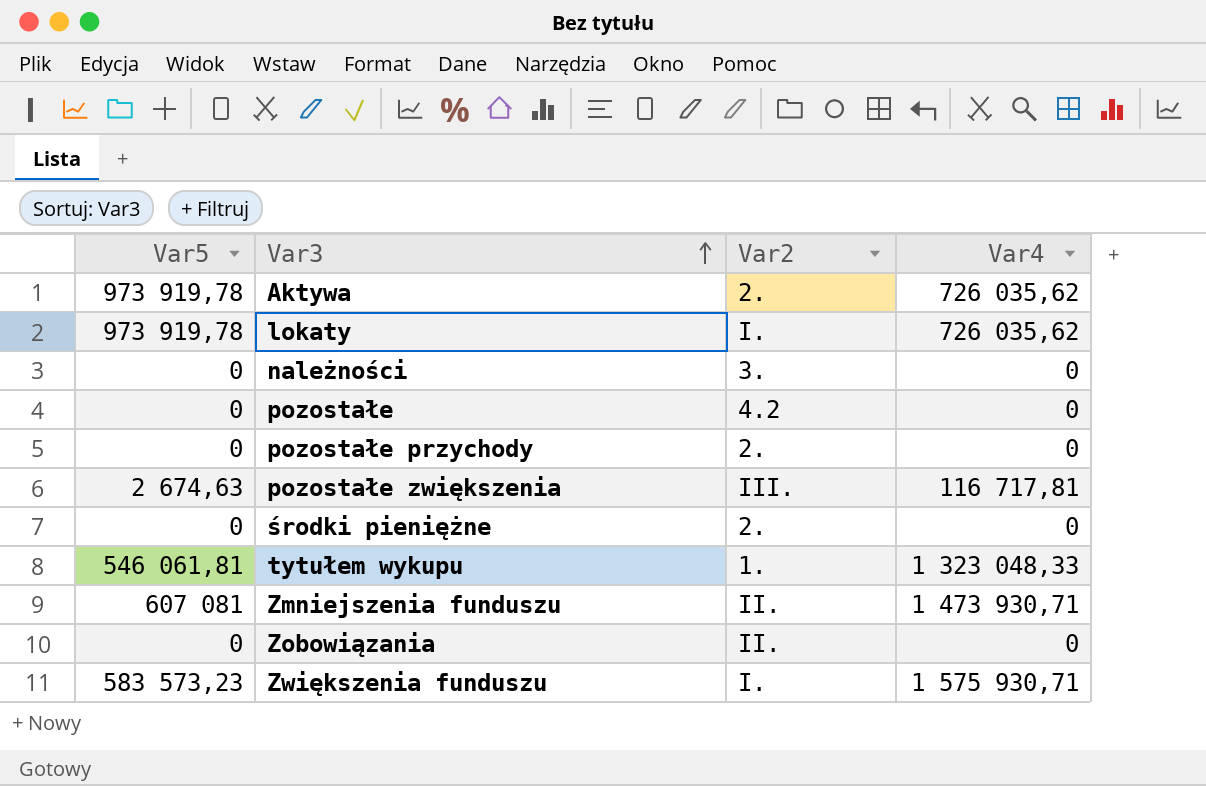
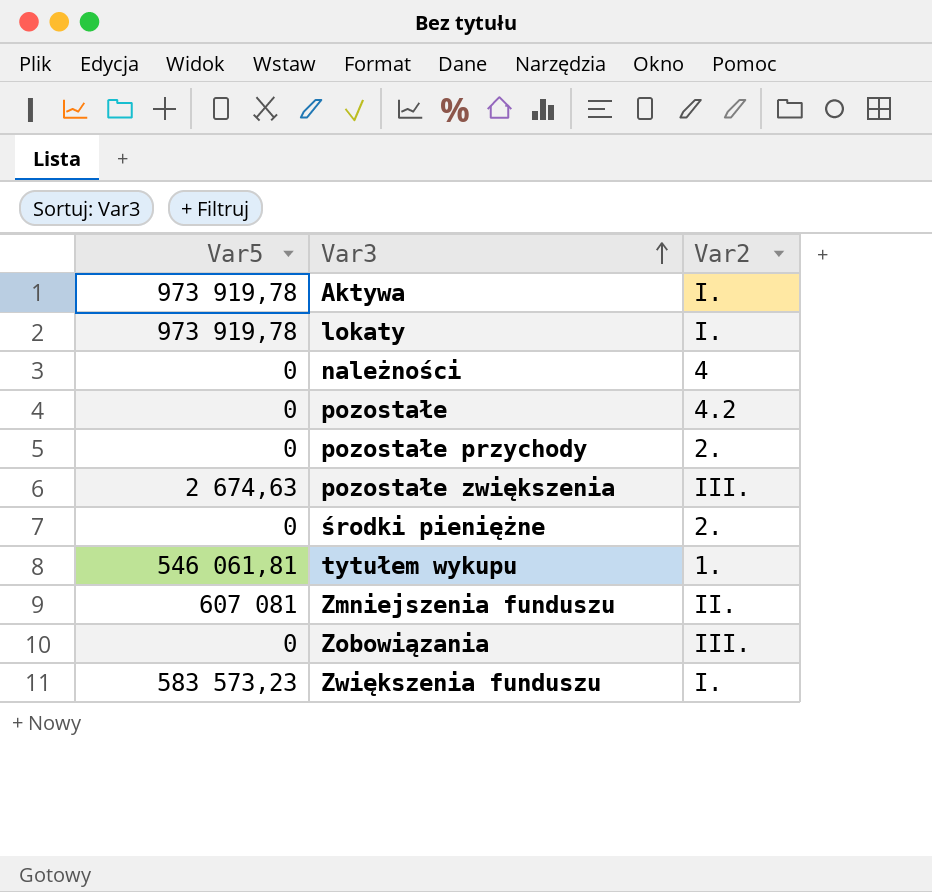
column Var4 | position: 4 -> none
Aktywa | Var2: 2. -> I.
należności | Var2: 3. -> 4
Zobowiązania | Var2: II. -> III.

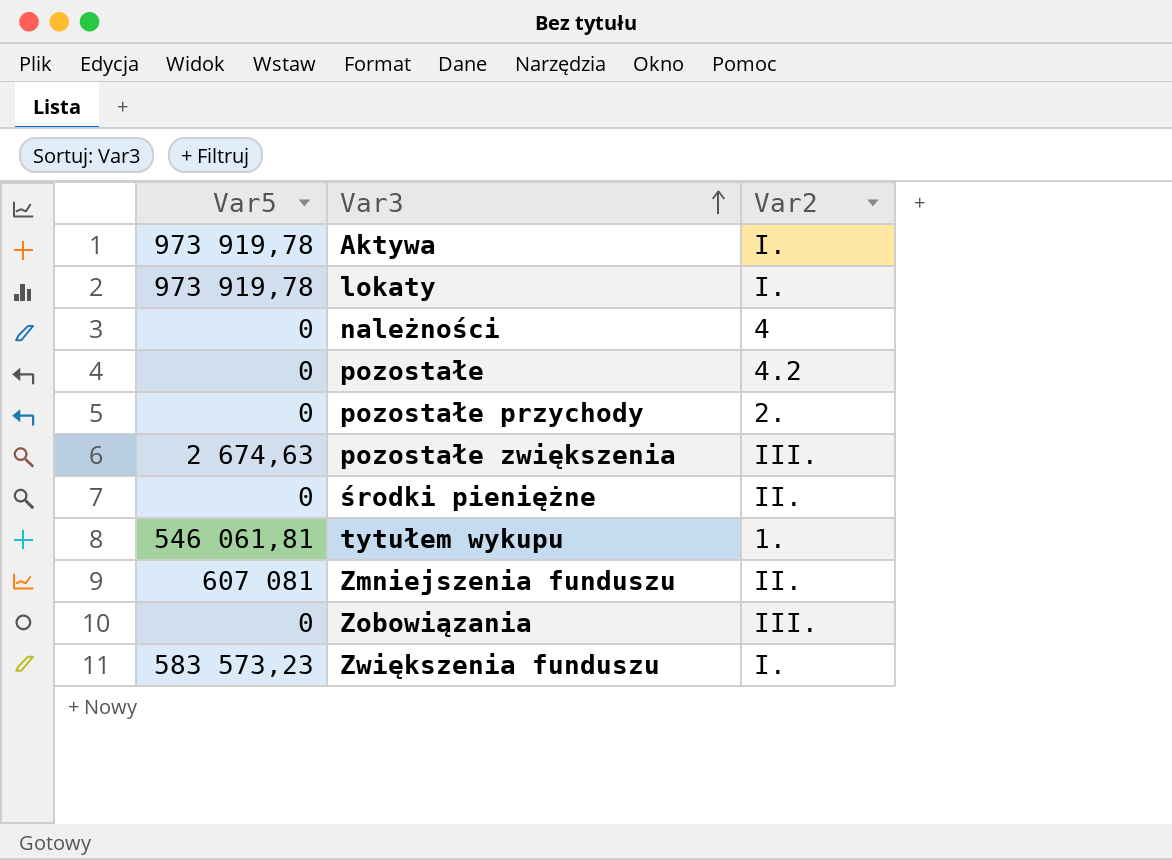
środki pieniężne | Var2: 2. -> II.

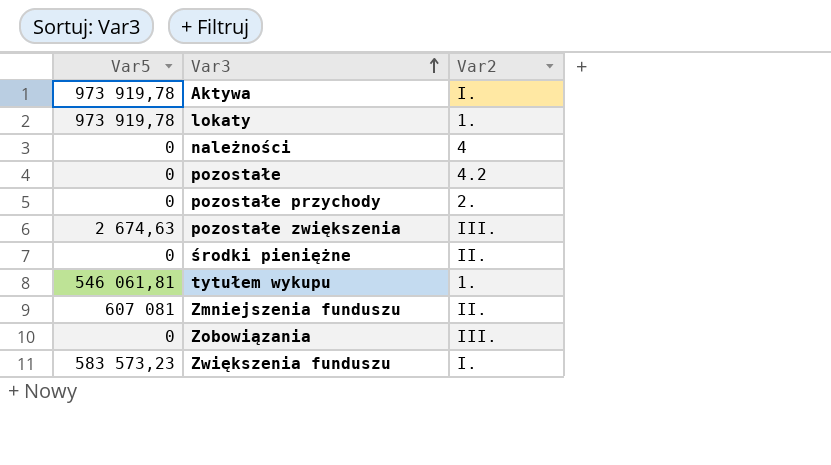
lokaty | Var2: I. -> 1.

